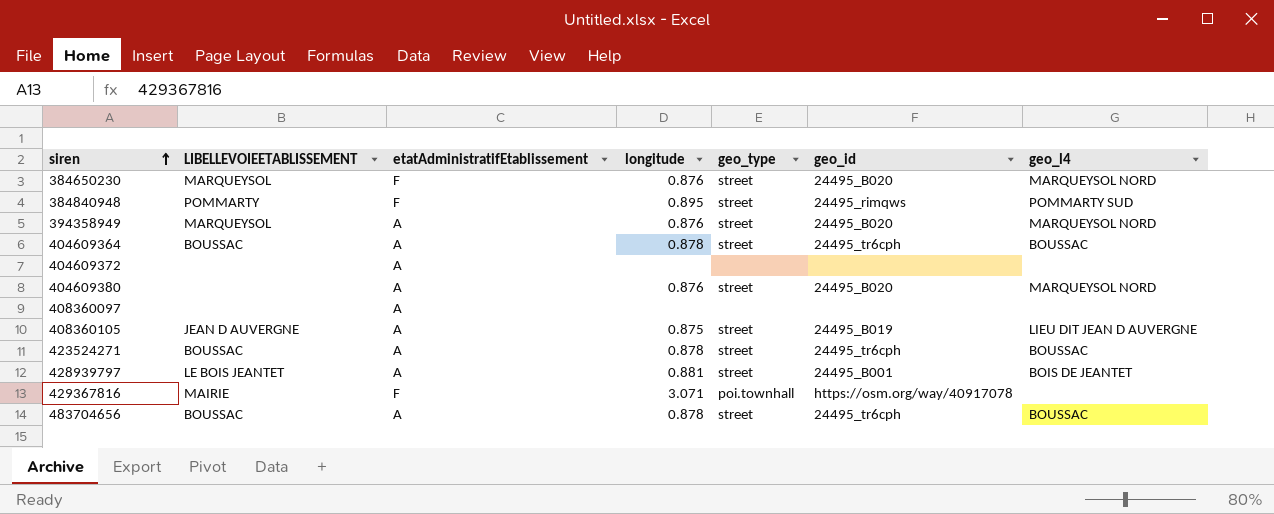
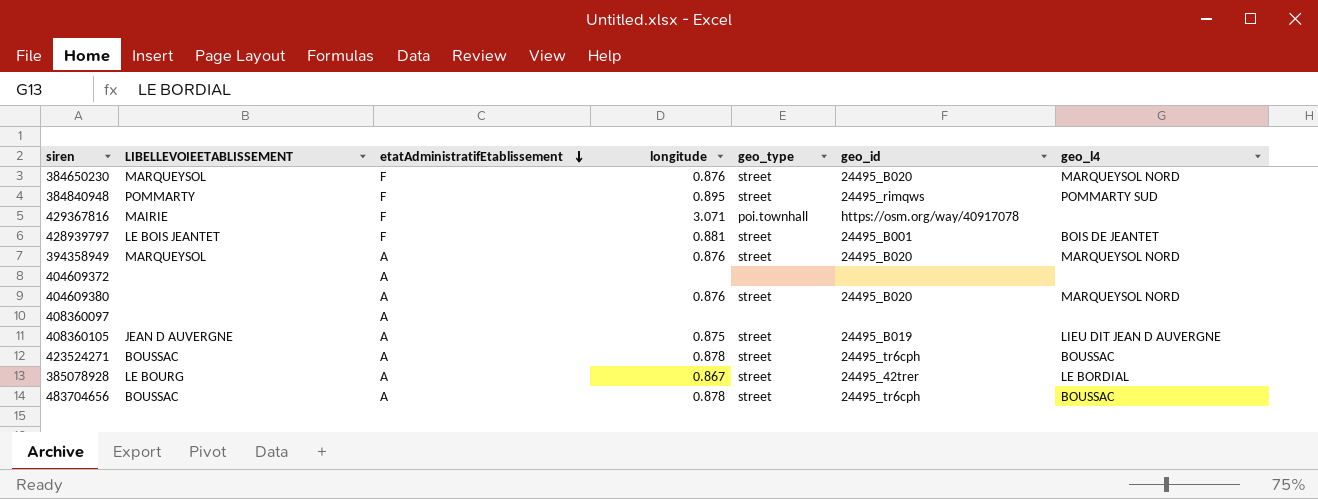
row order: siren ascending -> etatAdministratifEtablissement descending
row 404609364: BOUSSAC | A | 0.878 | street | 24495_tr6cph | BOUSSAC -> none
428939797 | etatAdministratifEtablissement: A -> F
row 385078928: none -> LE BOURG | A | 0.867 | street | 24495_42trer | LE BORDIAL

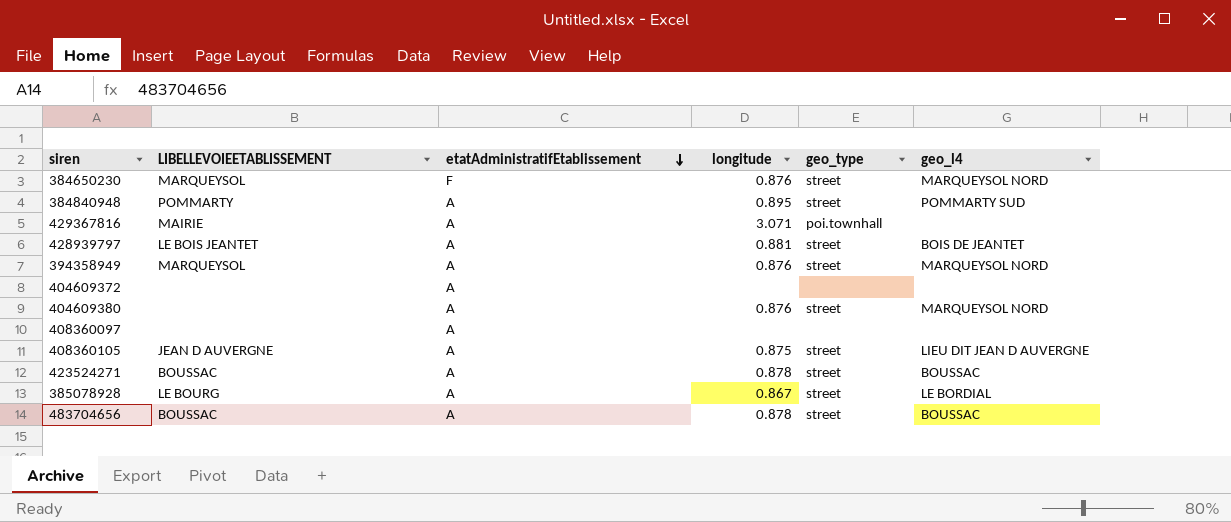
column geo_id | position: 6 -> none
384840948 | etatAdministratifEtablissement: F -> A
429367816 | etatAdministratifEtablissement: F -> A
428939797 | etatAdministratifEtablissement: F -> A

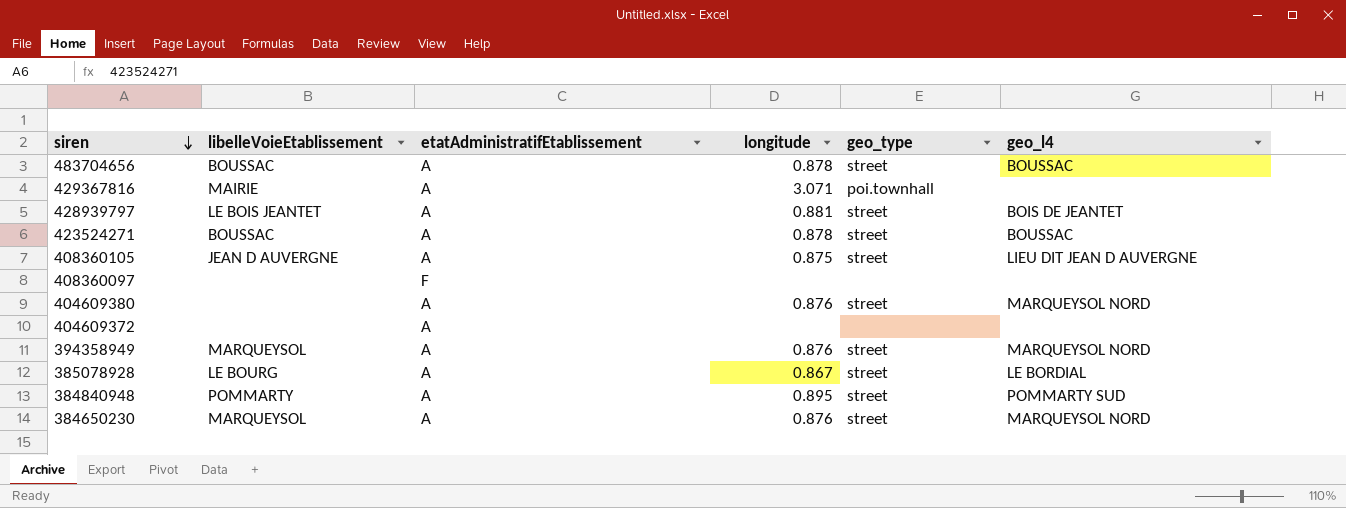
row order: etatAdministratifEtablissement descending -> siren descending
column name: LIBELLEVOIEETABLISSEMENT -> libelleVoieEtablissement
408360097 | etatAdministratifEtablissement: A -> F
384650230 | etatAdministratifEtablissement: F -> A

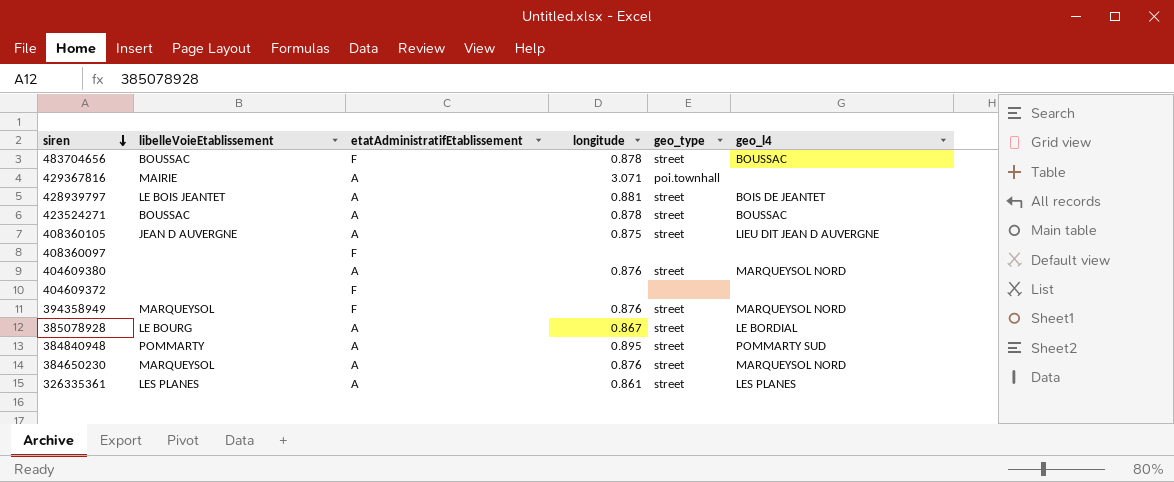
483704656 | etatAdministratifEtablissement: A -> F
404609372 | etatAdministratifEtablissement: A -> F
394358949 | etatAdministratifEtablissement: A -> F
row 326335361: none -> LES PLANES | A | 0.861 | street | LES PLANES

